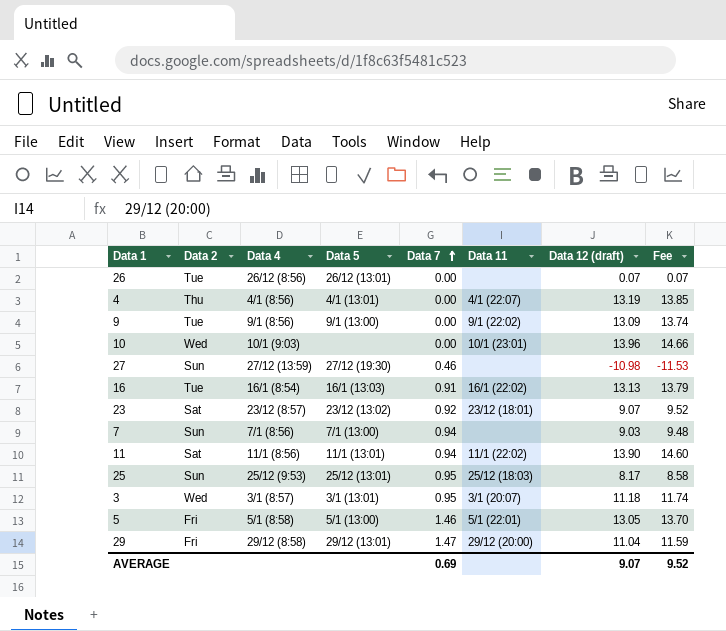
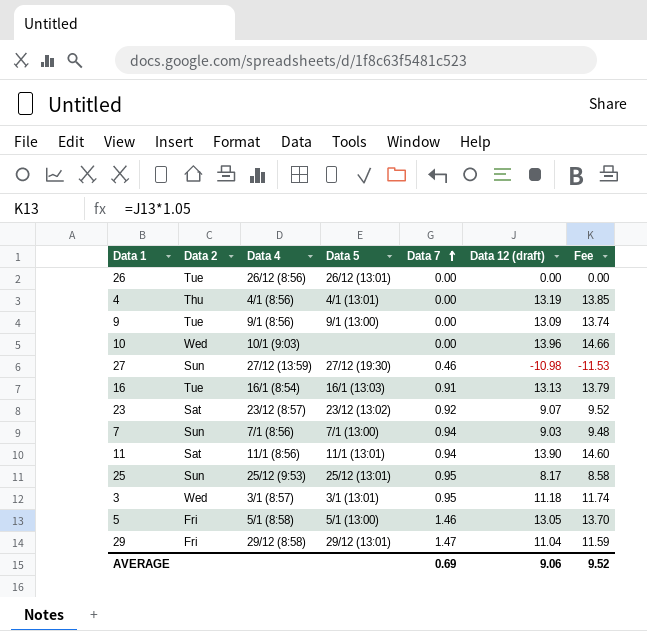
column Data 11 | position: 6 -> none
26 | Data 12 (draft): 0.07 -> 0.00
26 | Fee: 0.07 -> 0.00
AVERAGE | Data 12 (draft): 9.07 -> 9.06

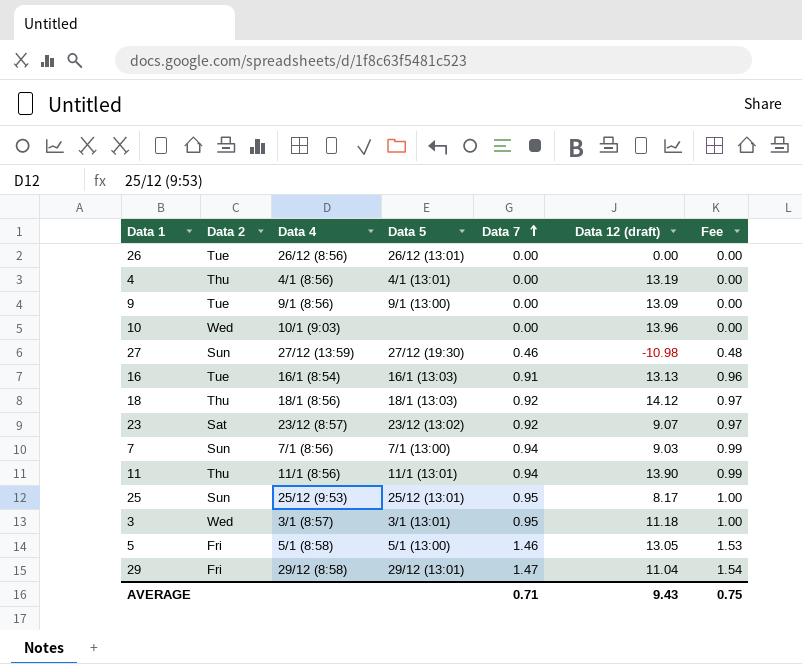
column Fee | formula: [Data 12 (draft)] * 1.05 -> [Data 7] * 1.05
row 18: none -> Thu | 18/1 (8:56) | 18/1 (13:03) | 0.92 | 14.12 | 0.97
11 | Data 2: Sat -> Thu
AVERAGE | Data 7: 0.69 -> 0.71
AVERAGE | Data 12 (draft): 9.06 -> 9.43
AVERAGE | Fee: 9.52 -> 0.75

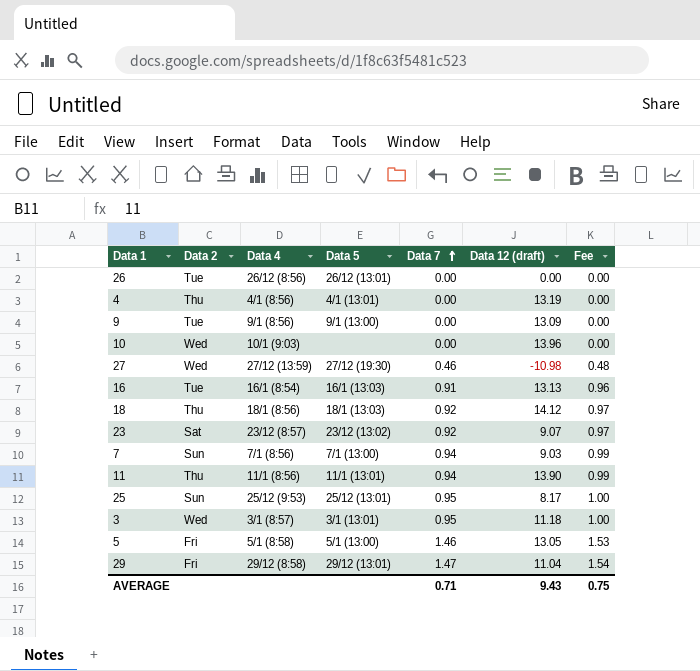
27 | Data 2: Sun -> Wed

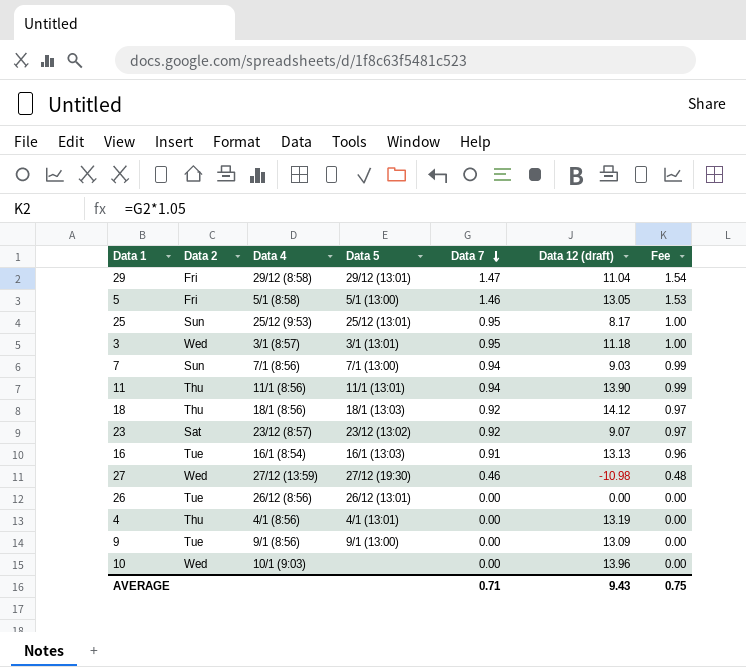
row order: Data 7 ascending -> Data 7 descending

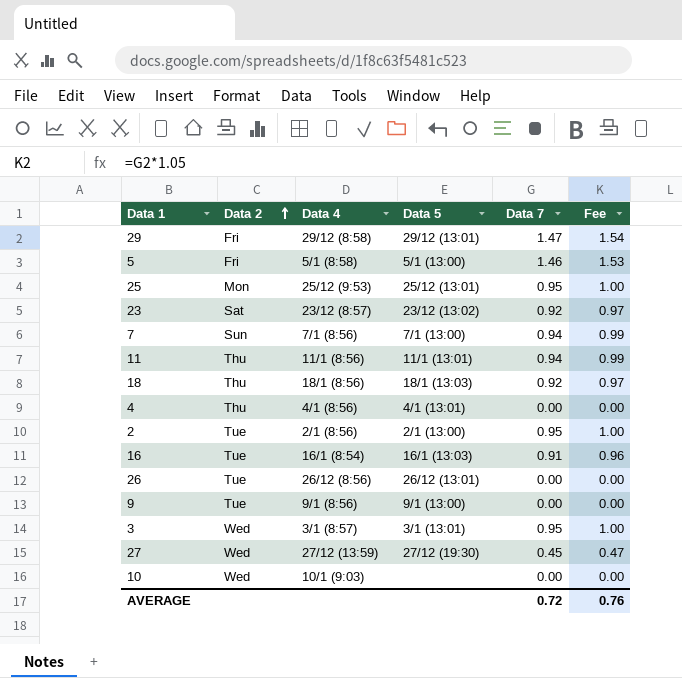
row order: Data 7 descending -> Data 2 ascending
column Data 12 (draft) | position: 6 -> none
25 | Data 2: Sun -> Mon
row 2: none -> Tue | 2/1 (8:56) | 2/1 (13:00) | 0.95 | 1.00
27 | Data 7: 0.46 -> 0.45
27 | Fee: 0.48 -> 0.47
AVERAGE | Data 7: 0.71 -> 0.72
AVERAGE | Fee: 0.75 -> 0.76

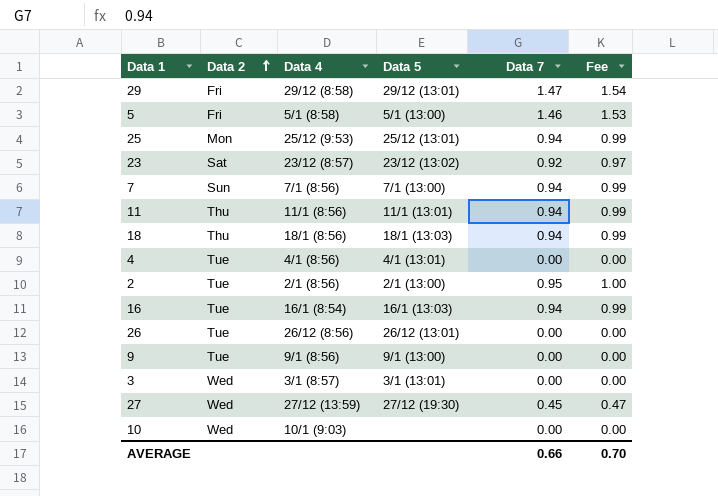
25 | Data 7: 0.95 -> 0.94
25 | Fee: 1.00 -> 0.99
18 | Data 7: 0.92 -> 0.94
18 | Fee: 0.97 -> 0.99
4 | Data 2: Thu -> Tue
16 | Data 7: 0.91 -> 0.94
16 | Fee: 0.96 -> 0.99
3 | Data 7: 0.95 -> 0.00
3 | Fee: 1.00 -> 0.00
AVERAGE | Data 7: 0.72 -> 0.66
AVERAGE | Fee: 0.76 -> 0.70

